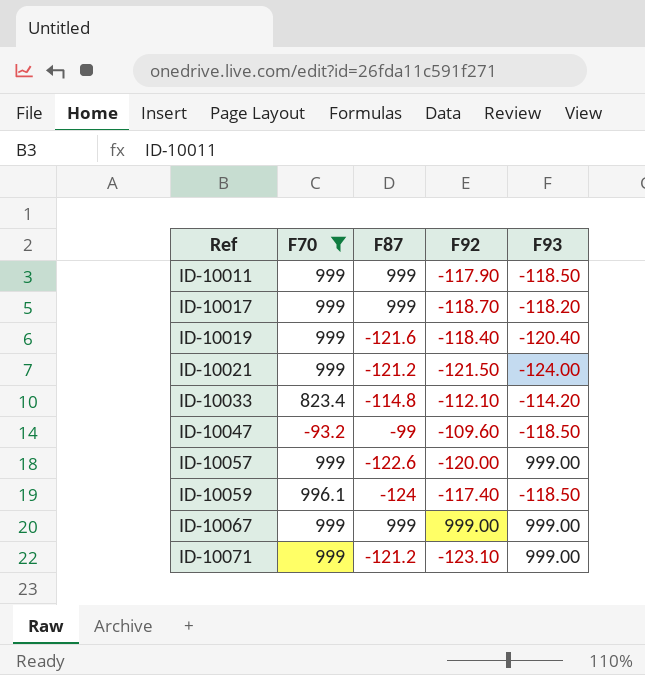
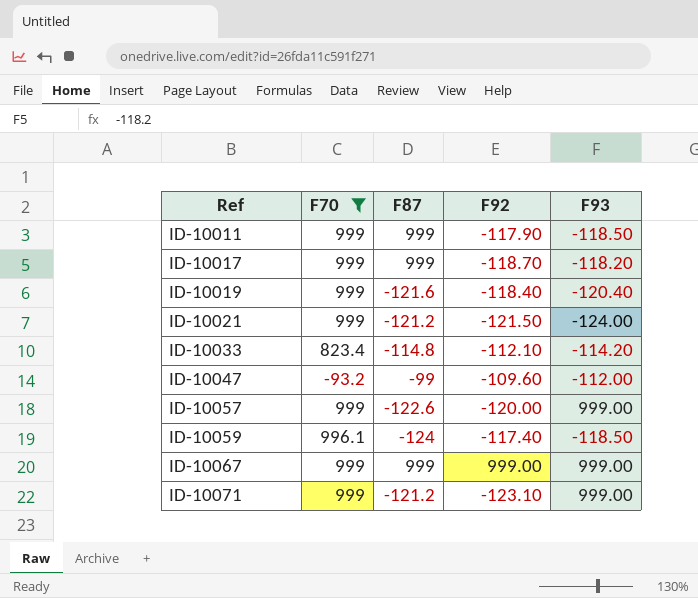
ID-10047 | F93: -118.50 -> -112.00

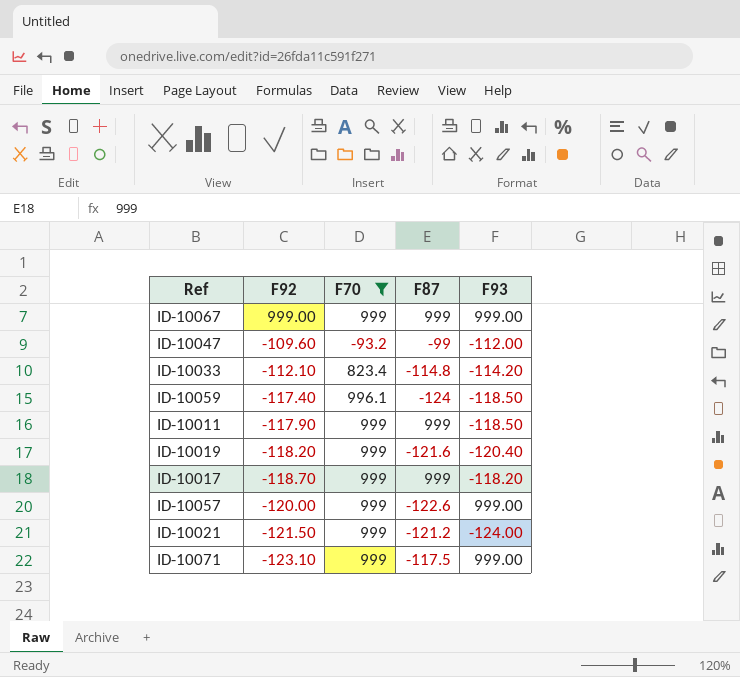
row order: Ref ascending -> F92 descending
column F92 | position: 4 -> 2
ID-10019 | F92: -118.40 -> -118.20
ID-10071 | F87: -121.2 -> -117.5

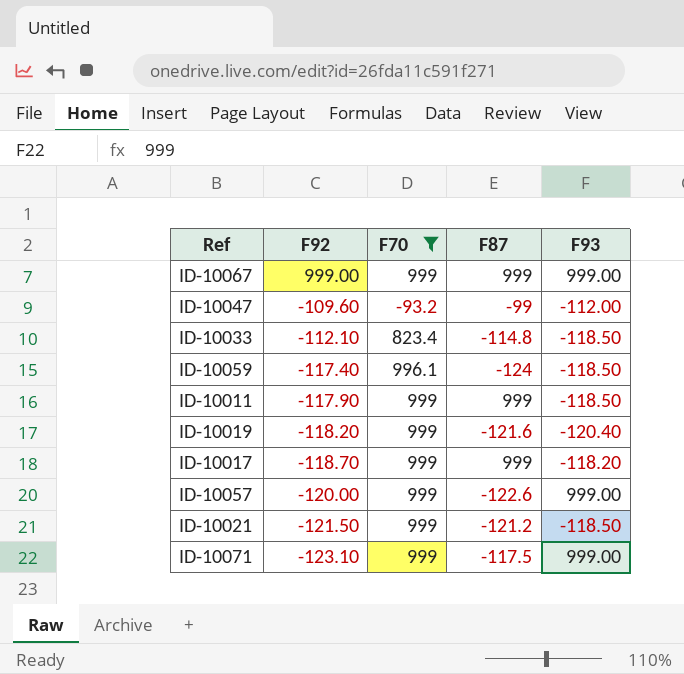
ID-10033 | F93: -114.20 -> -118.50
ID-10021 | F93: -124.00 -> -118.50

